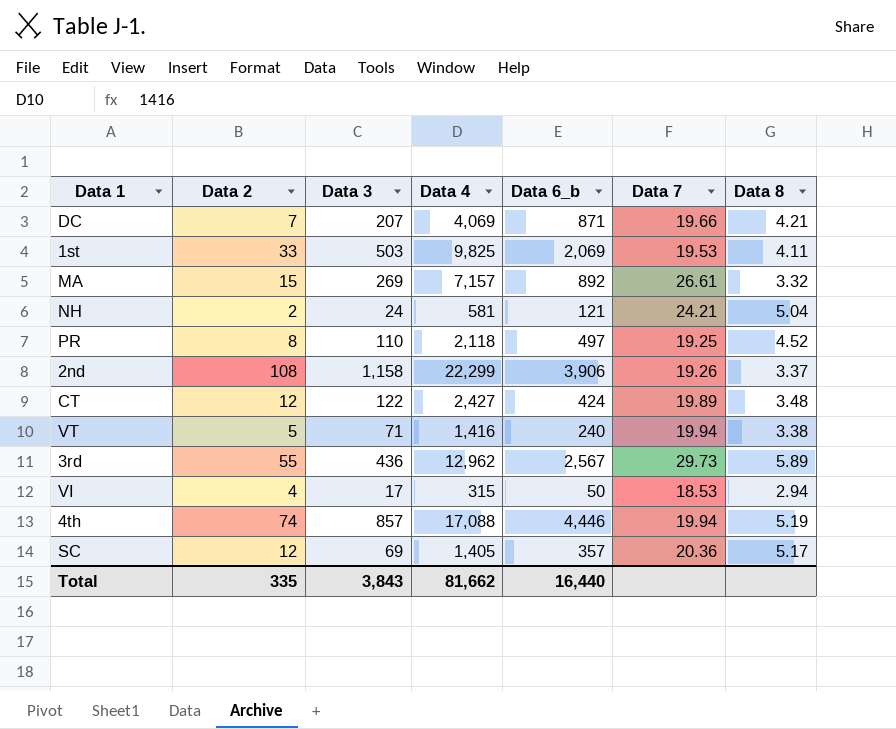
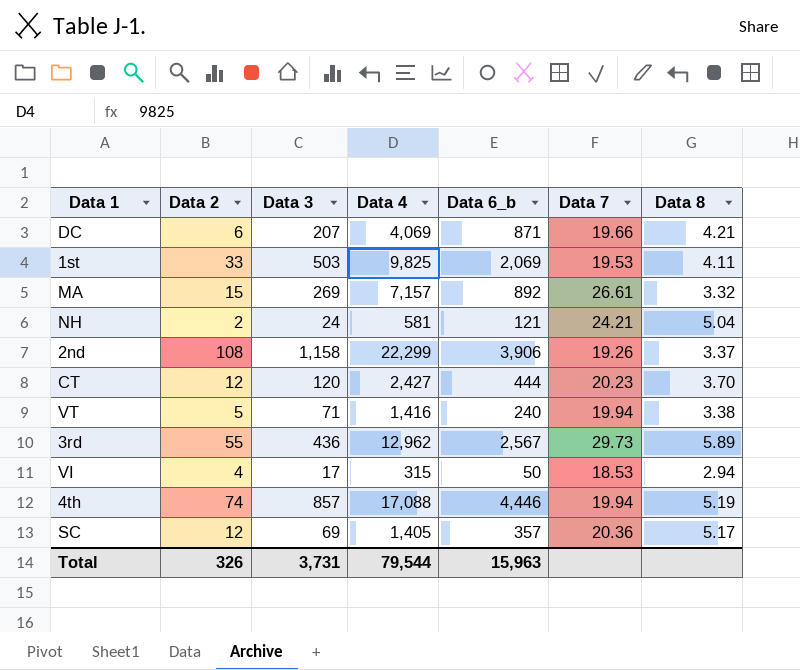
row PR: 8 | 110 | 2,118 | 497 | 19.25 | 4.52 -> none
DC | Data 2: 7 -> 6
CT | Data 3: 122 -> 120
CT | Data 6_b: 424 -> 444
CT | Data 7: 19.89 -> 20.23
CT | Data 8: 3.48 -> 3.70
Total | Data 2: 335 -> 326
Total | Data 3: 3,843 -> 3,731
Total | Data 4: 81,662 -> 79,544
Total | Data 6_b: 16,440 -> 15,963

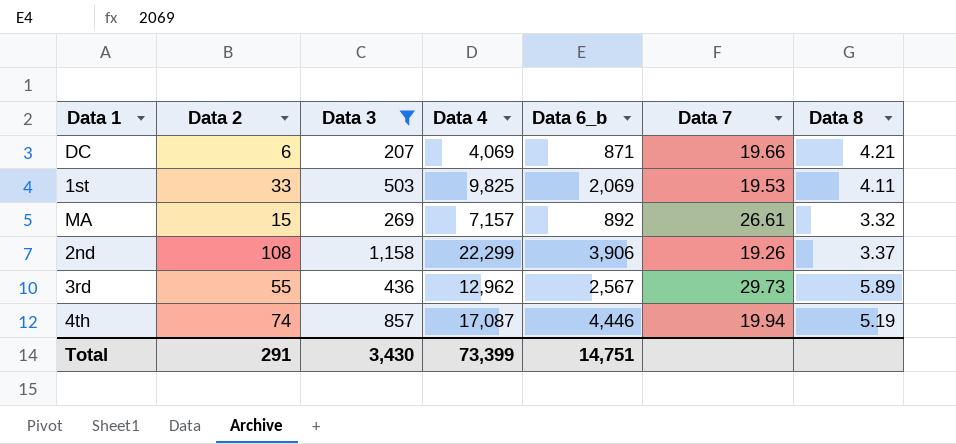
filter: none -> Data 3 >= 207
4th | Data 4: 17,088 -> 17,087
Total | Data 2: 326 -> 291
Total | Data 3: 3,731 -> 3,430
Total | Data 4: 79,544 -> 73,399
Total | Data 6_b: 15,963 -> 14,751

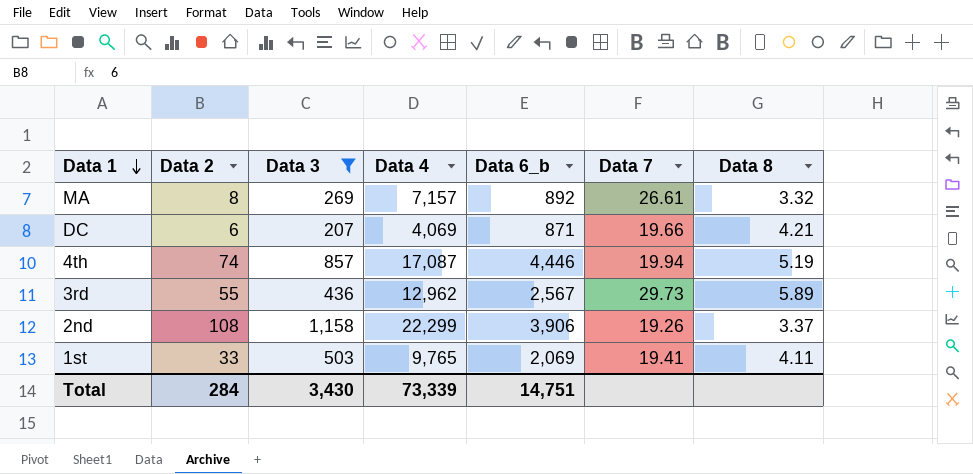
row order: none -> Data 1 descending
MA | Data 2: 15 -> 8
1st | Data 4: 9,825 -> 9,765
1st | Data 7: 19.53 -> 19.41
Total | Data 2: 291 -> 284
Total | Data 4: 73,399 -> 73,339

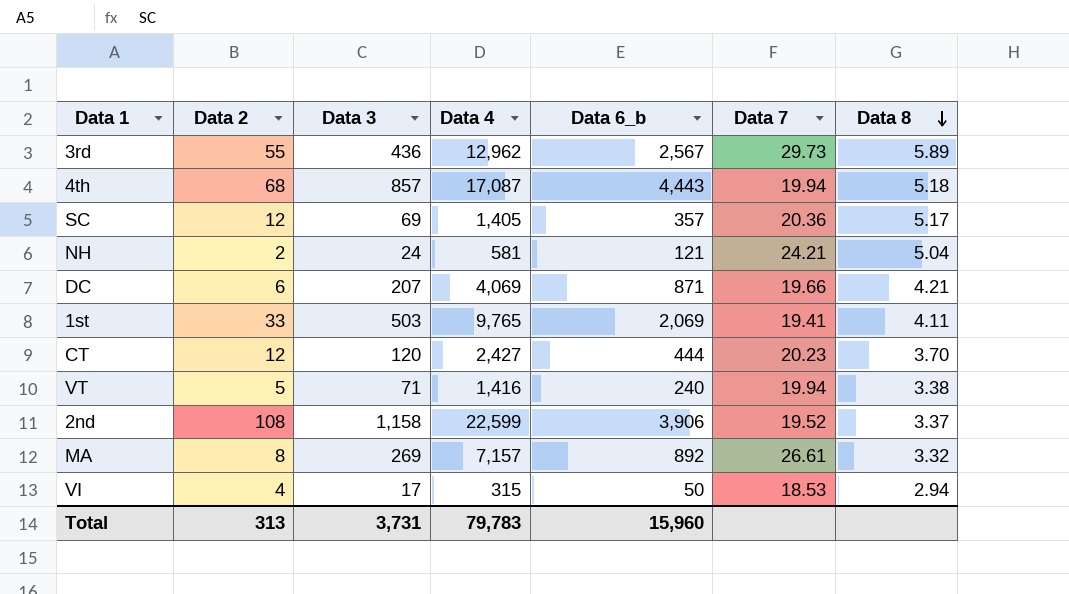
filter: Data 3 >= 207 -> none
row order: Data 1 descending -> Data 8 descending
4th | Data 2: 74 -> 68
4th | Data 6_b: 4,446 -> 4,443
4th | Data 8: 5.19 -> 5.18
2nd | Data 4: 22,299 -> 22,599
2nd | Data 7: 19.26 -> 19.52
Total | Data 2: 284 -> 313
Total | Data 3: 3,430 -> 3,731
Total | Data 4: 73,339 -> 79,783
Total | Data 6_b: 14,751 -> 15,960

